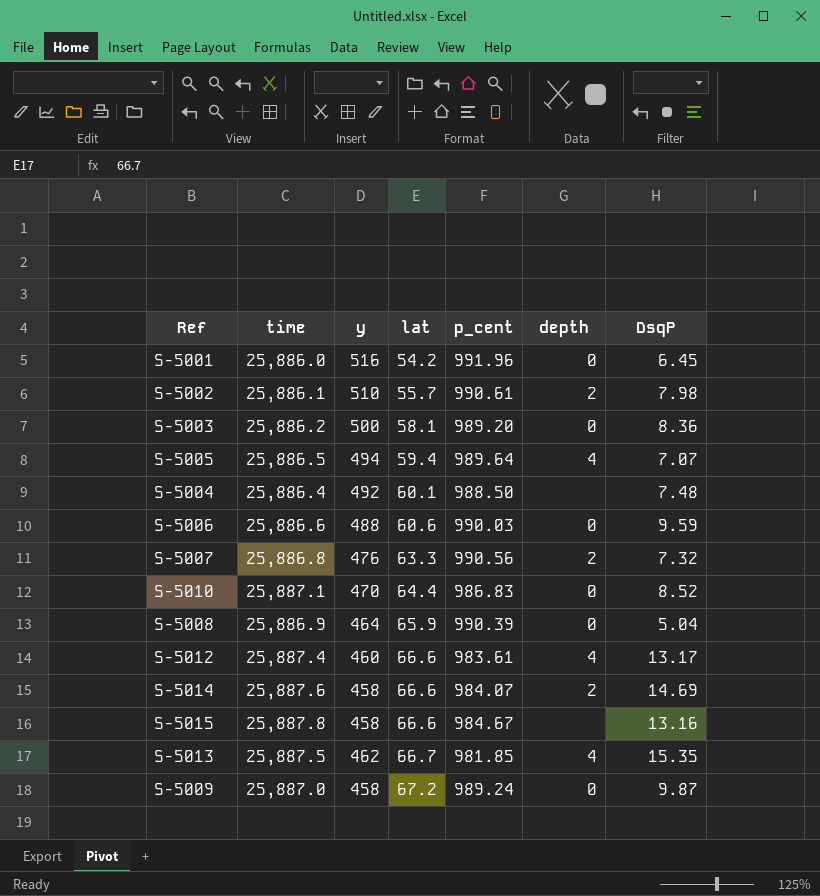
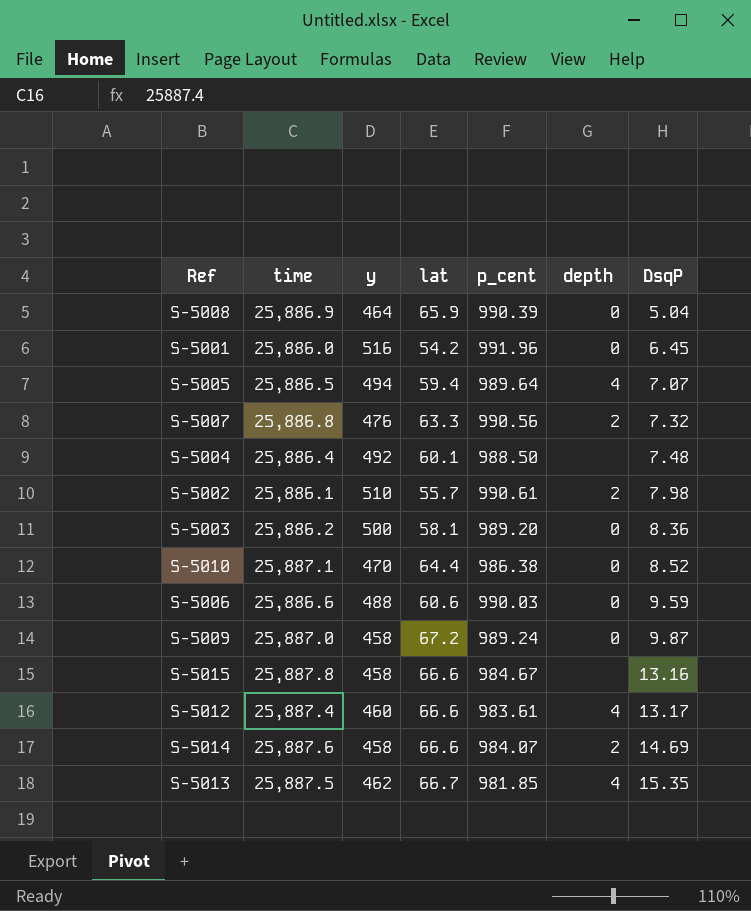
row order: lat ascending -> DsqP ascending
S-5010 | p_cent: 986.83 -> 986.38

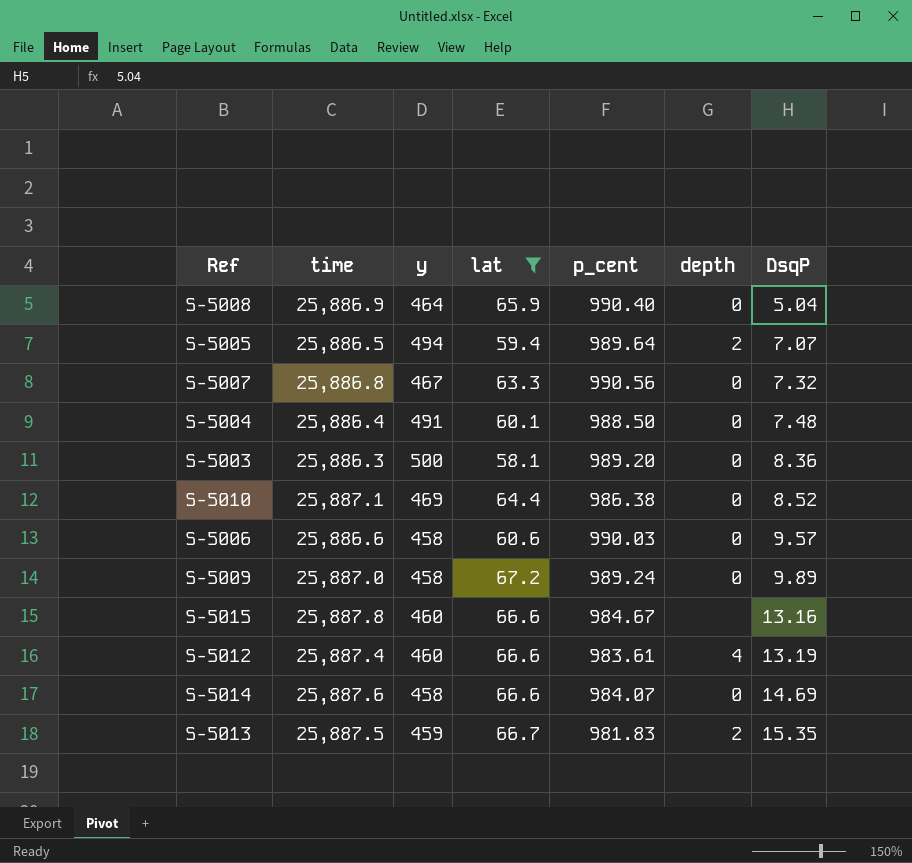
filter: none -> lat >= 58.1
S-5008 | p_cent: 990.39 -> 990.40
S-5005 | depth: 4 -> 2
S-5007 | y: 476 -> 467
S-5007 | depth: 2 -> 0
S-5004 | y: 492 -> 491
S-5004 | depth: none -> 0
S-5003 | time: 25,886.2 -> 25,886.3
S-5010 | y: 470 -> 469
S-5006 | y: 488 -> 458
S-5006 | DsqP: 9.59 -> 9.57
S-5009 | DsqP: 9.87 -> 9.89
S-5015 | y: 458 -> 460
S-5012 | DsqP: 13.17 -> 13.19
S-5014 | depth: 2 -> 0
S-5013 | y: 462 -> 459
S-5013 | p_cent: 981.85 -> 981.83
S-5013 | depth: 4 -> 2

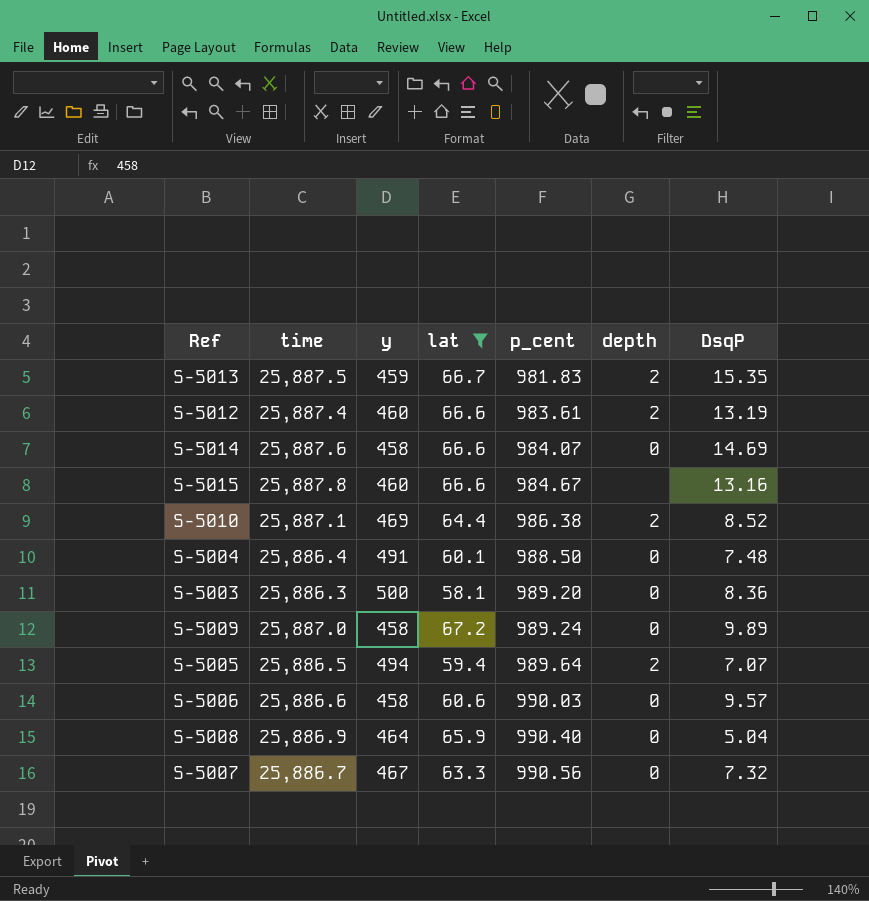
row order: DsqP ascending -> p_cent ascending
S-5012 | depth: 4 -> 2
S-5010 | depth: 0 -> 2
S-5007 | time: 25,886.8 -> 25,886.7

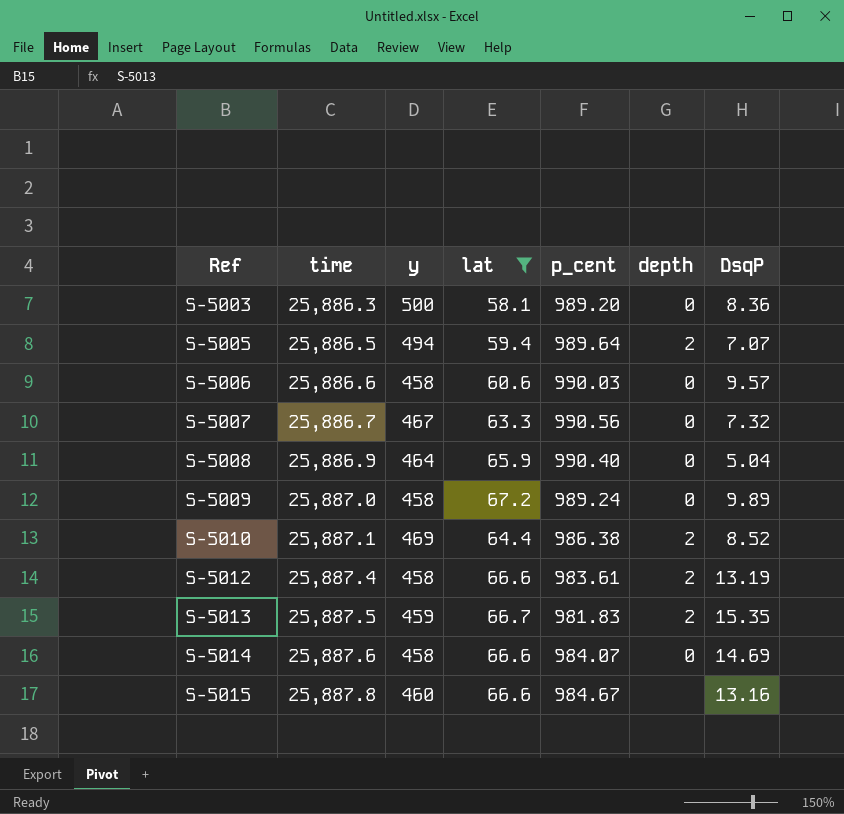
row order: p_cent ascending -> Ref ascending
row S-5004: 25,886.4 | 491 | 60.1 | 988.50 | 0 | 7.48 -> none
S-5012 | y: 460 -> 458

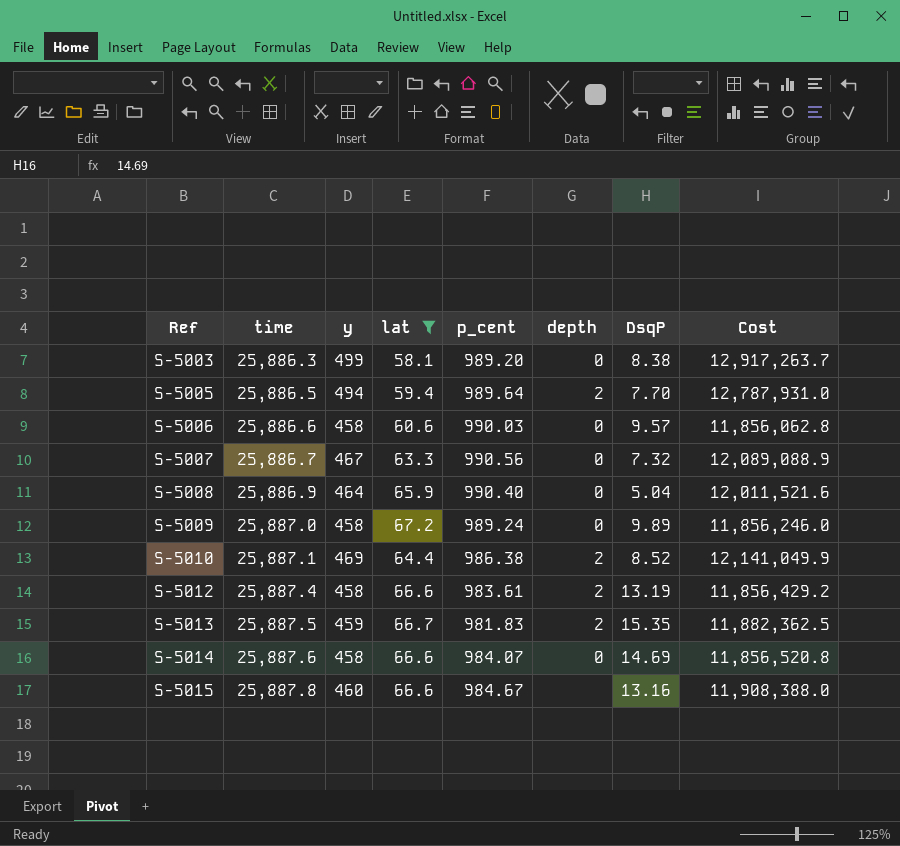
column Cost | formula: none -> [time] * [y]
S-5003 | y: 500 -> 499
S-5003 | DsqP: 8.36 -> 8.38
S-5005 | DsqP: 7.07 -> 7.70

